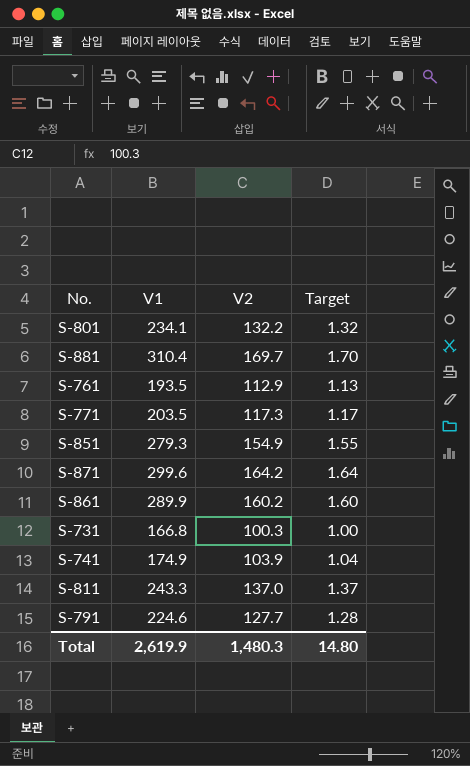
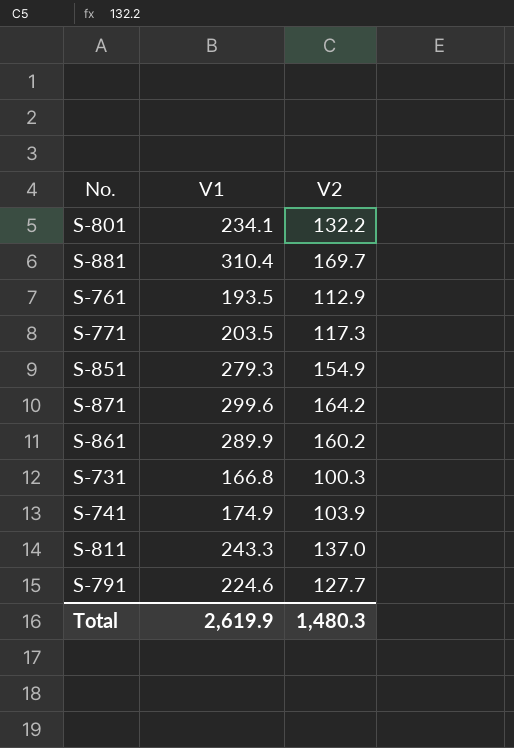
column Target | formula: [V2] * 0.01 -> none

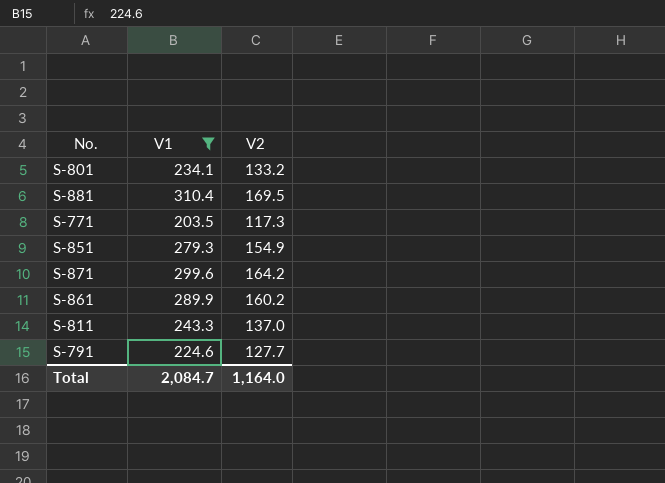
filter: none -> V1 >= 203.5
S-801 | V2: 132.2 -> 133.2
S-881 | V2: 169.7 -> 169.5
Total | V1: 2,619.9 -> 2,084.7
Total | V2: 1,480.3 -> 1,164.0

